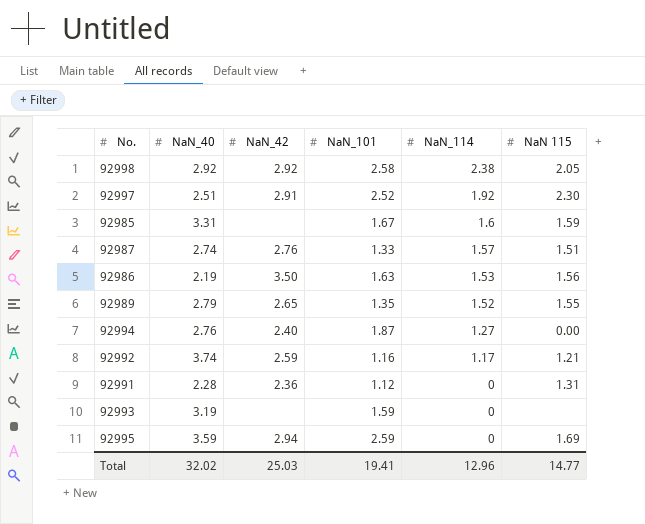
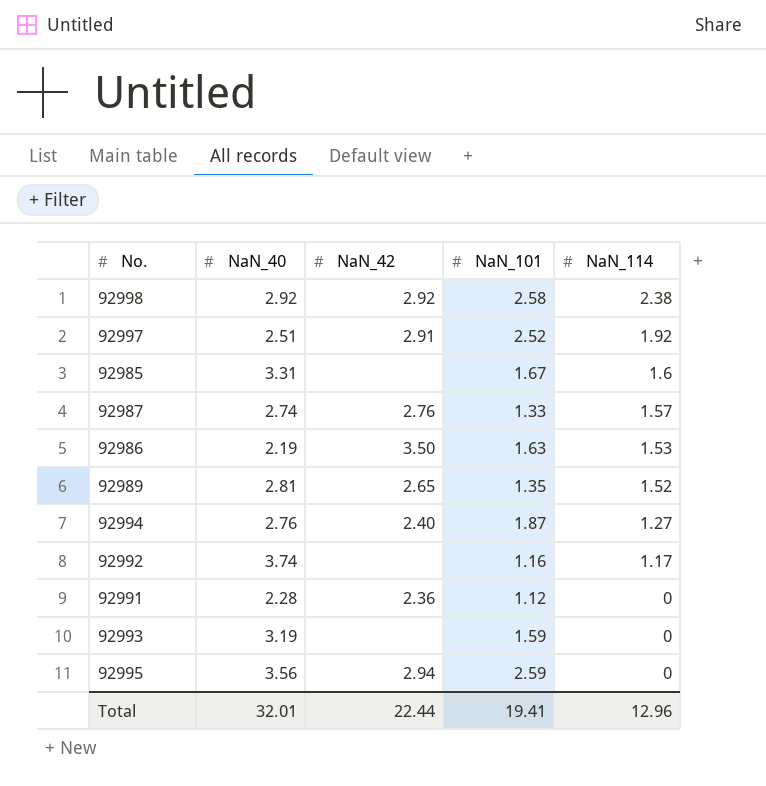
column NaN 115 | position: 6 -> none
92989 | NaN_40: 2.79 -> 2.81
92992 | NaN_42: 2.59 -> none
92995 | NaN_40: 3.59 -> 3.56
Total | NaN_40: 32.02 -> 32.01
Total | NaN_42: 25.03 -> 22.44

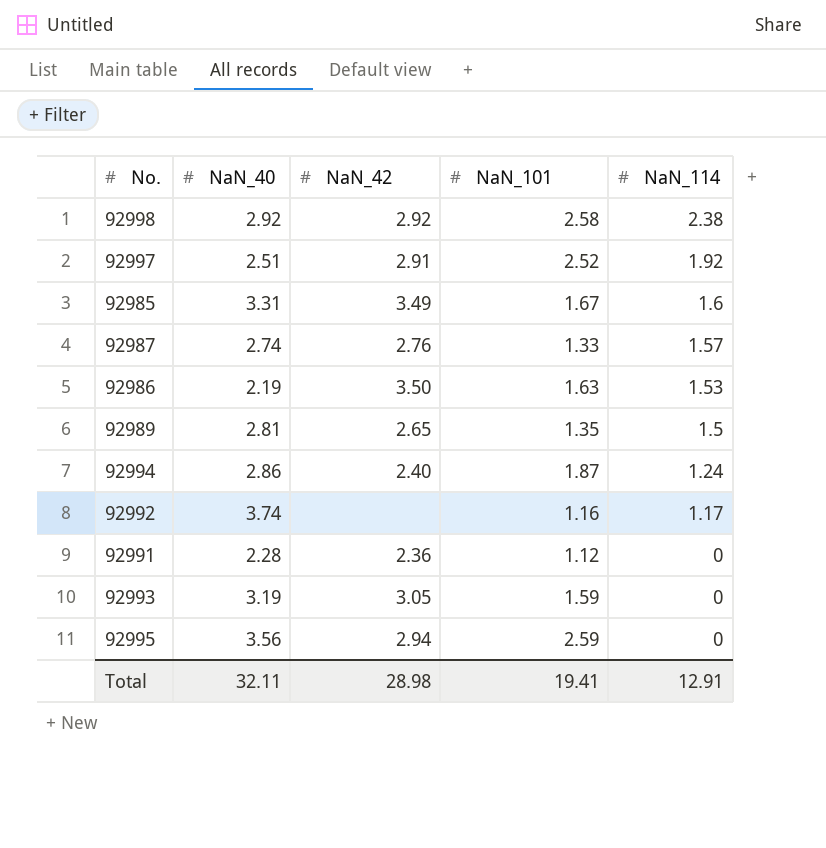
92985 | NaN_42: none -> 3.49
92989 | NaN_114: 1.52 -> 1.5
92994 | NaN_40: 2.76 -> 2.86
92994 | NaN_114: 1.27 -> 1.24
92993 | NaN_42: none -> 3.05
Total | NaN_40: 32.01 -> 32.11
Total | NaN_42: 22.44 -> 28.98
Total | NaN_114: 12.96 -> 12.91

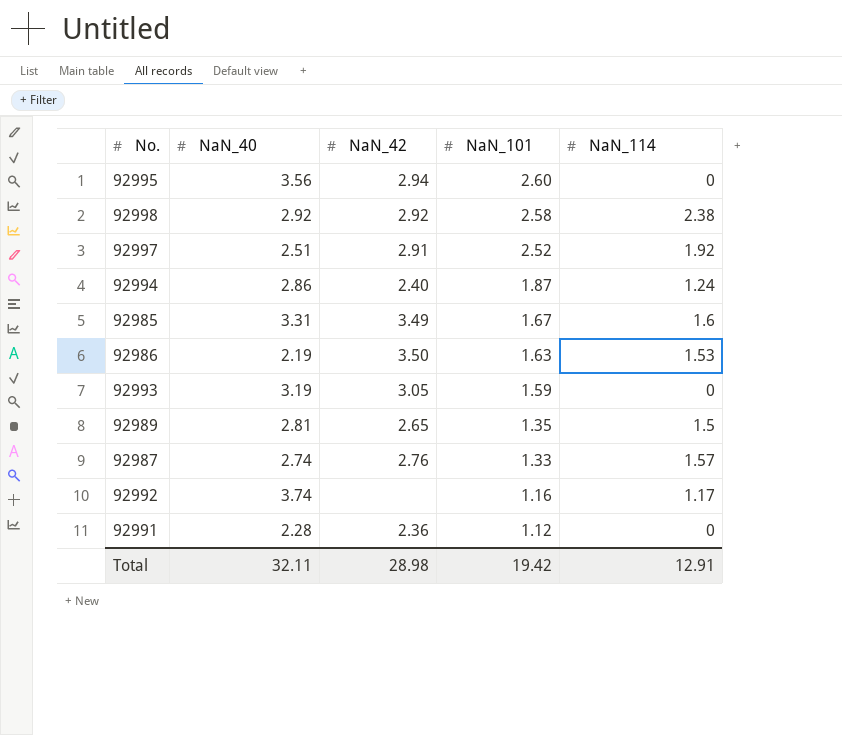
row order: NaN_114 descending -> NaN_101 descending
92995 | NaN_101: 2.59 -> 2.60
Total | NaN_101: 19.41 -> 19.42

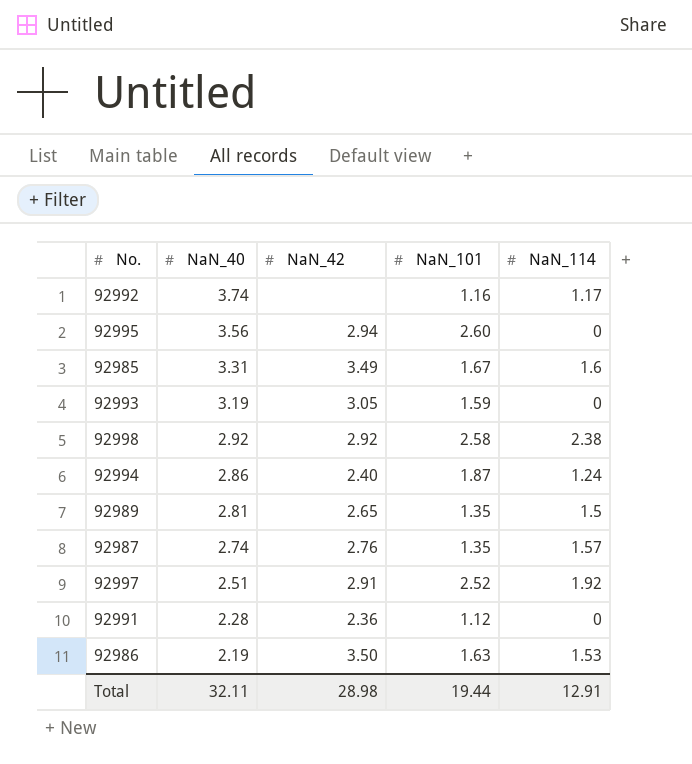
row order: NaN_101 descending -> NaN_40 descending
92987 | NaN_101: 1.33 -> 1.35
Total | NaN_101: 19.42 -> 19.44

